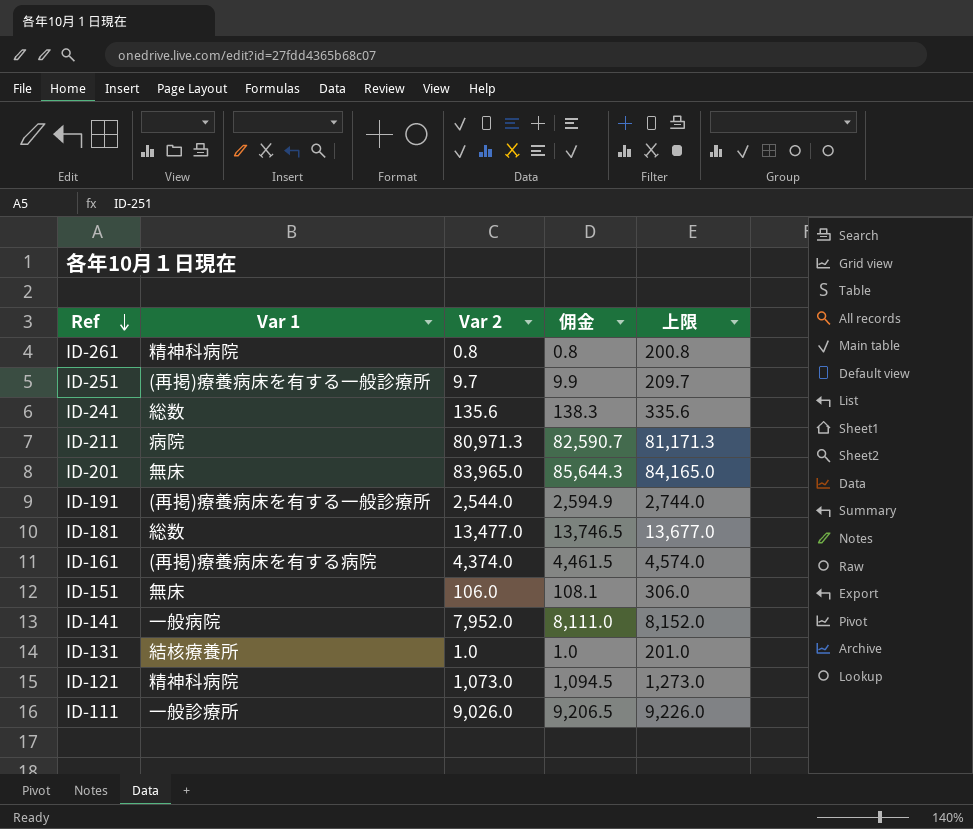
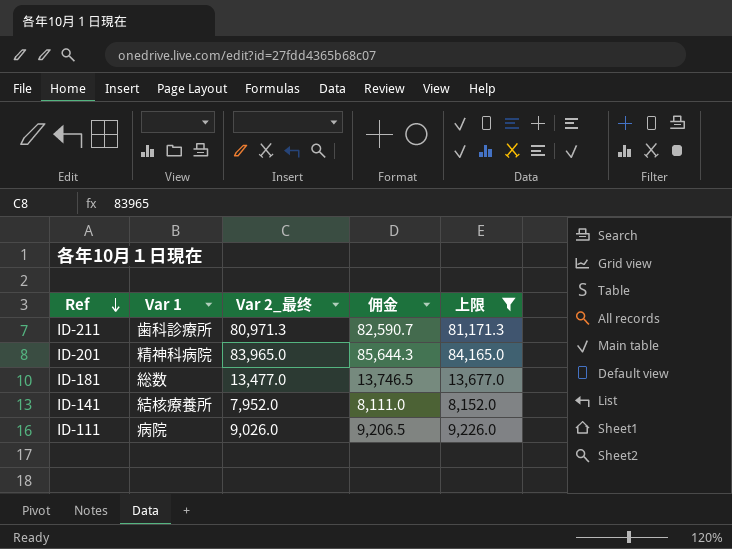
filter: none -> 上限 >= 8,152.0
column name: Var 2 -> Var 2_最终
ID-211 | Var 1: 病院 -> 歯科診療所
ID-201 | Var 1: 無床 -> 精神科病院
ID-141 | Var 1: 一般病院 -> 結核療養所
ID-111 | Var 1: 一般診療所 -> 病院

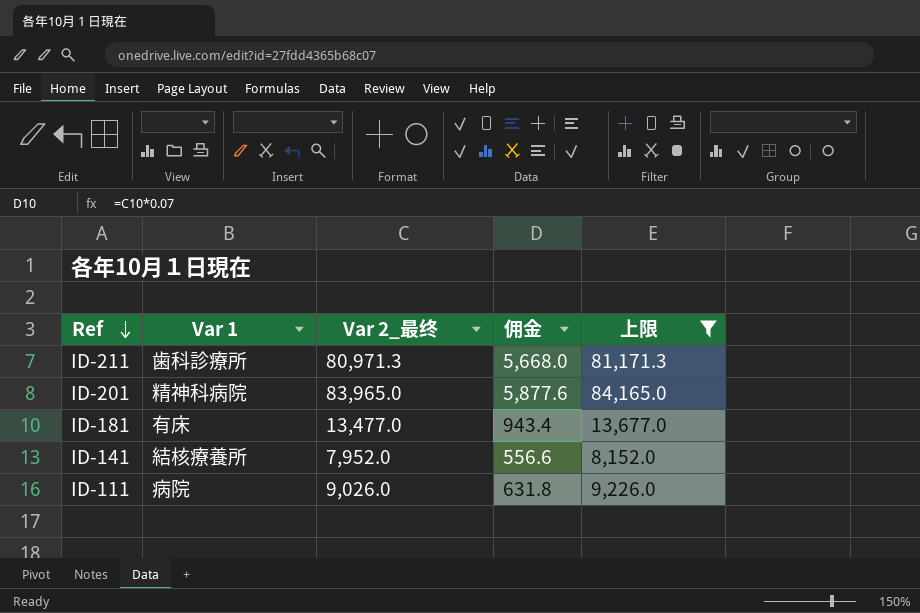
column 佣金 | formula: [Var 2_最终] * 1.02 -> [Var 2_最终] * 0.07
ID-181 | Var 1: 総数 -> 有床

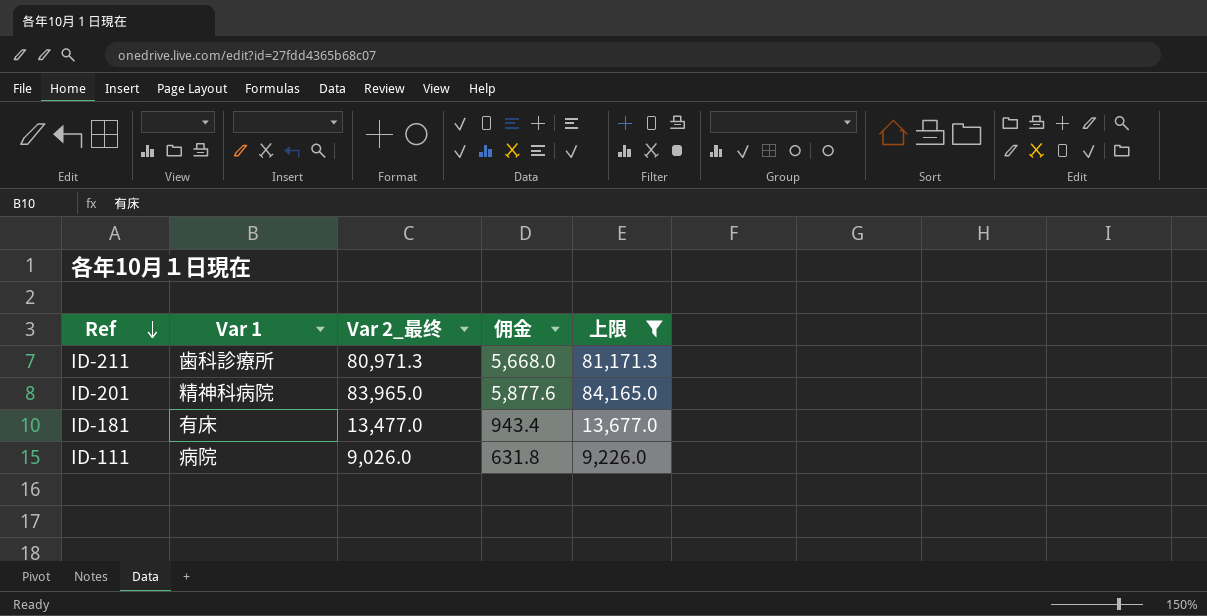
row ID-141: 結核療養所 | 7,952.0 | 556.6 | 8,152.0 -> none

